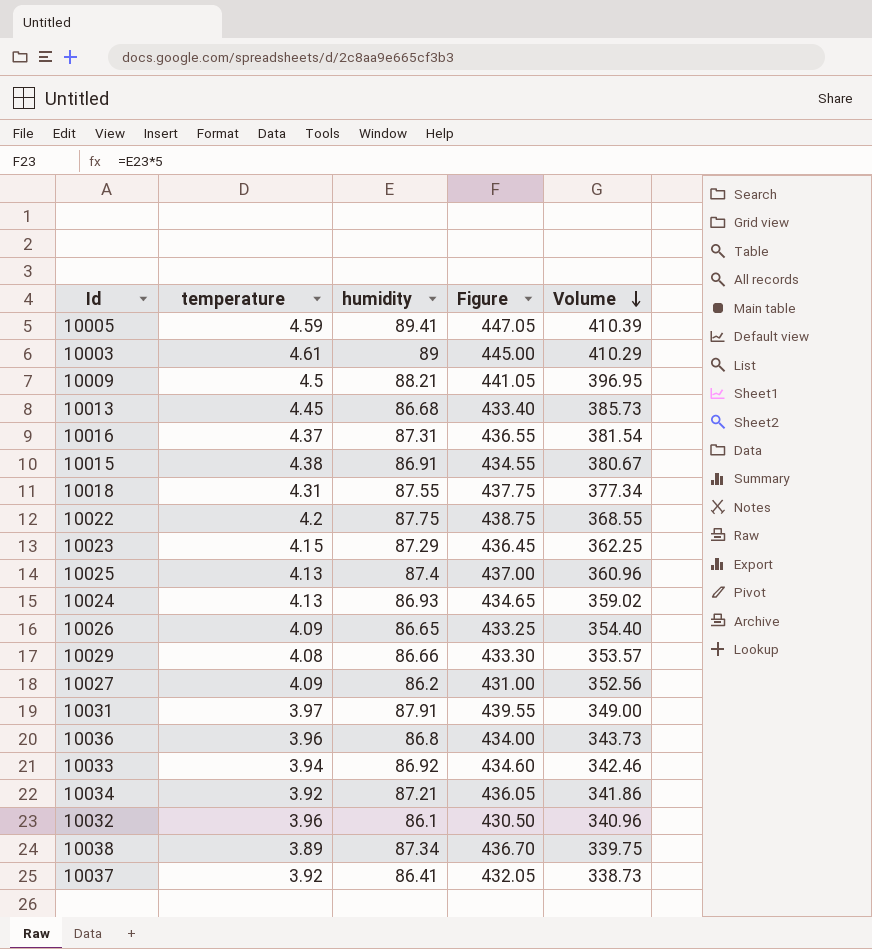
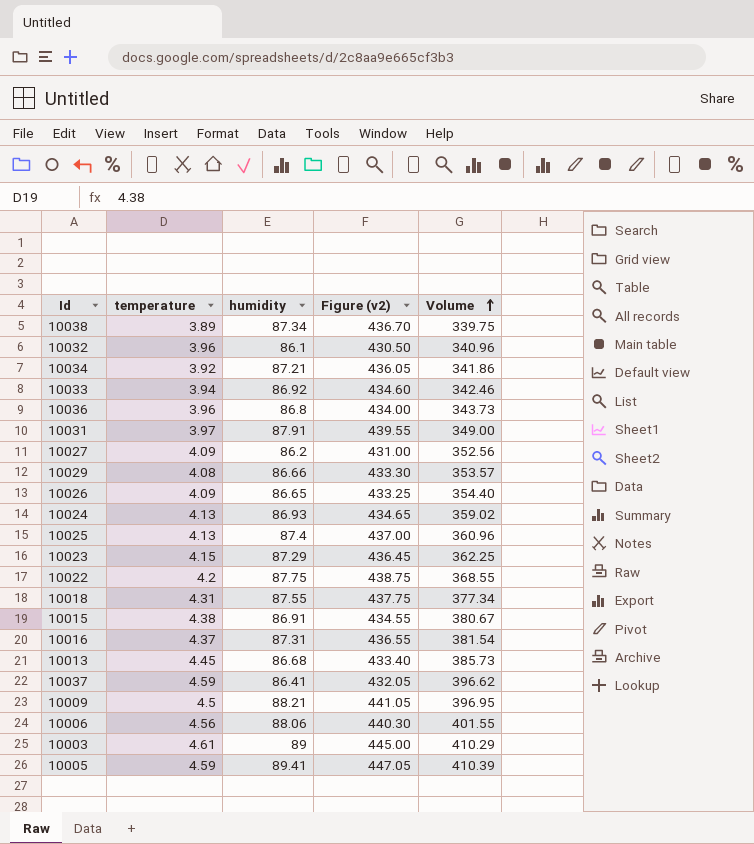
row order: Volume descending -> Volume ascending
column name: Figure -> Figure (v2)
10037 | temperature: 3.92 -> 4.59
10037 | Volume: 338.73 -> 396.62
row 10006: none -> 4.56 | 88.06 | 440.30 | 401.55

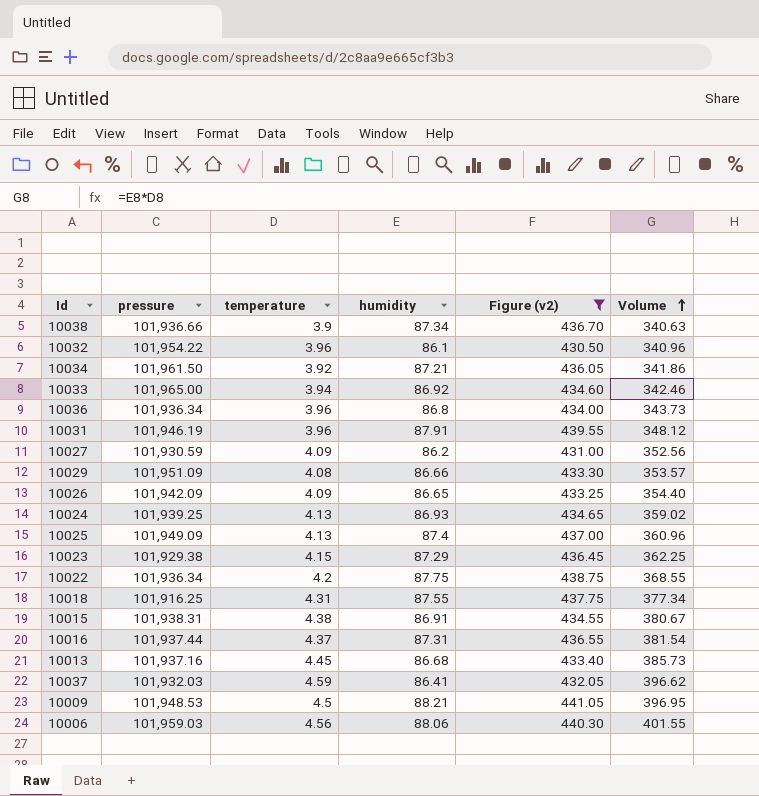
filter: none -> Figure (v2) <= 441.05
column pressure | position: none -> 2
10038 | temperature: 3.89 -> 3.9
10038 | Volume: 339.75 -> 340.63
10031 | temperature: 3.97 -> 3.96
10031 | Volume: 349.00 -> 348.12

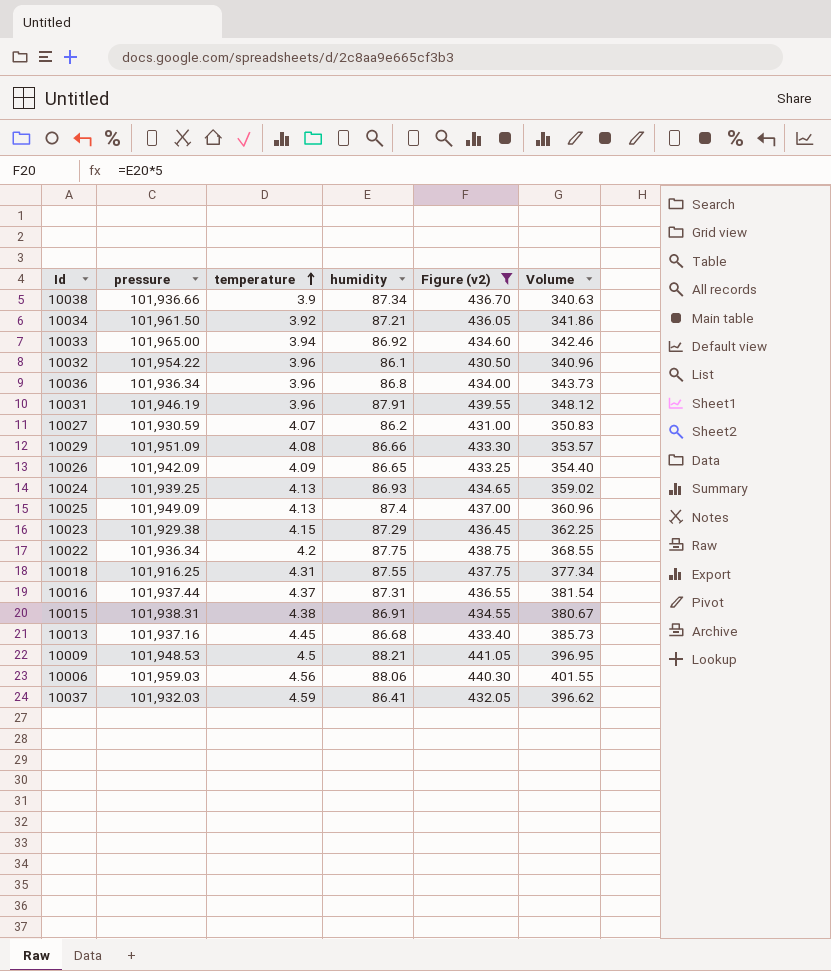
row order: Volume ascending -> temperature ascending
10027 | temperature: 4.09 -> 4.07
10027 | Volume: 352.56 -> 350.83

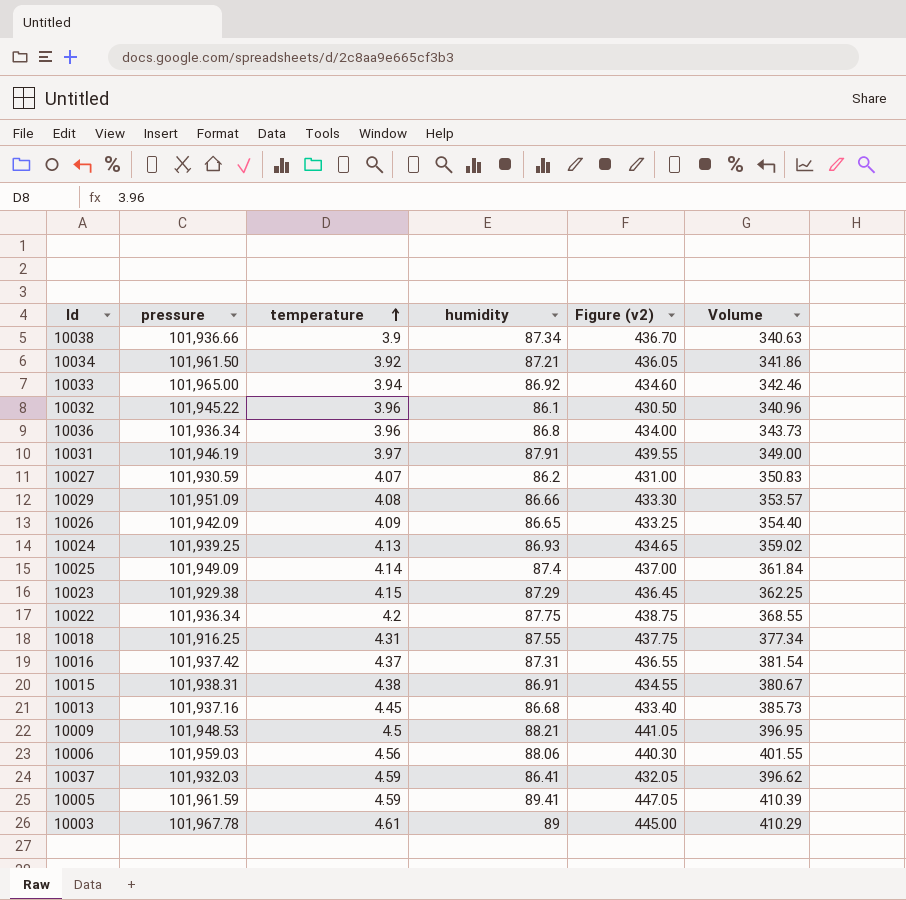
filter: Figure (v2) <= 441.05 -> none
10032 | pressure: 101,954.22 -> 101,945.22
10031 | temperature: 3.96 -> 3.97
10031 | Volume: 348.12 -> 349.00
10025 | temperature: 4.13 -> 4.14
10025 | Volume: 360.96 -> 361.84
10016 | pressure: 101,937.44 -> 101,937.42

